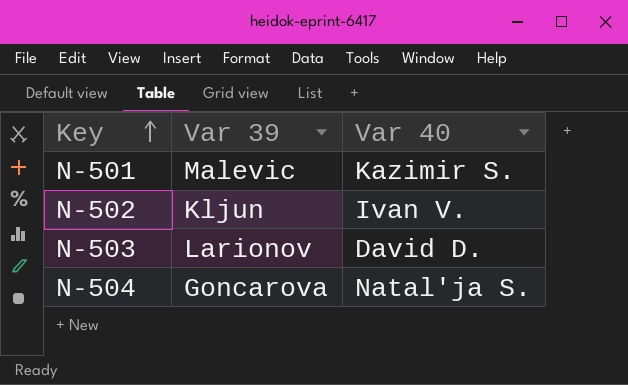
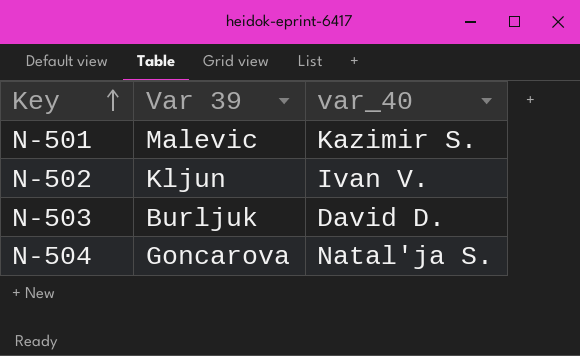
column name: Var 40 -> var_40
N-503 | Var 39: Larionov -> Burljuk

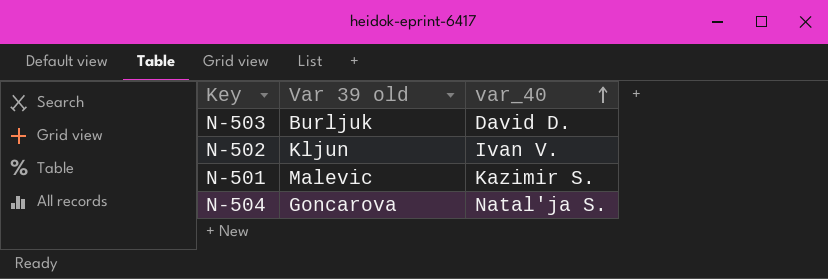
row order: Key ascending -> var_40 ascending
column name: Var 39 -> Var 39 old

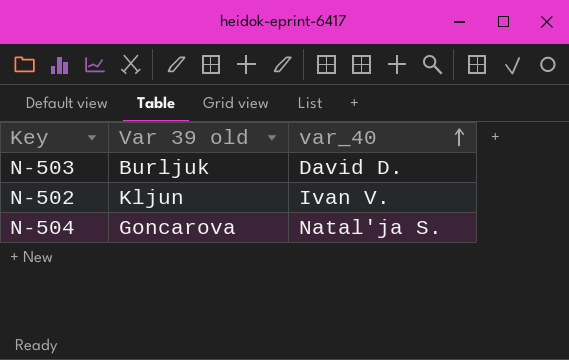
row N-501: Malevic | Kazimir S. -> none

